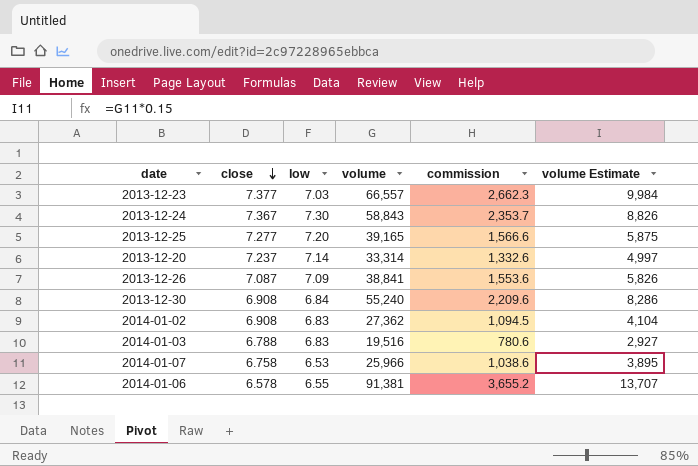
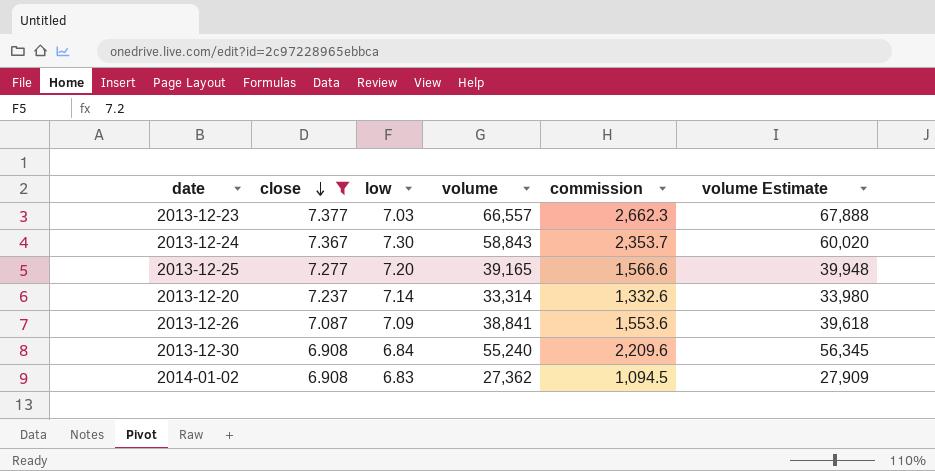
filter: none -> close >= 6.908
column volume Estimate | formula: [volume] * 0.15 -> [volume] * 1.02

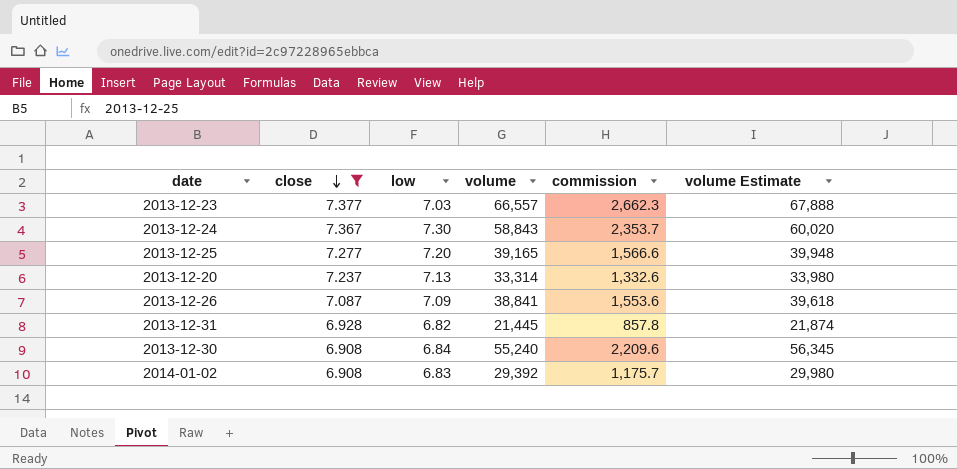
2013-12-20 | low: 7.14 -> 7.13
row 2013-12-31: none -> 6.928 | 6.82 | 21,445 | 857.8 | 21,874
2014-01-02 | volume: 27,362 -> 29,392
2014-01-02 | commission: 1,094.5 -> 1,175.7
2014-01-02 | volume Estimate: 27,909 -> 29,980

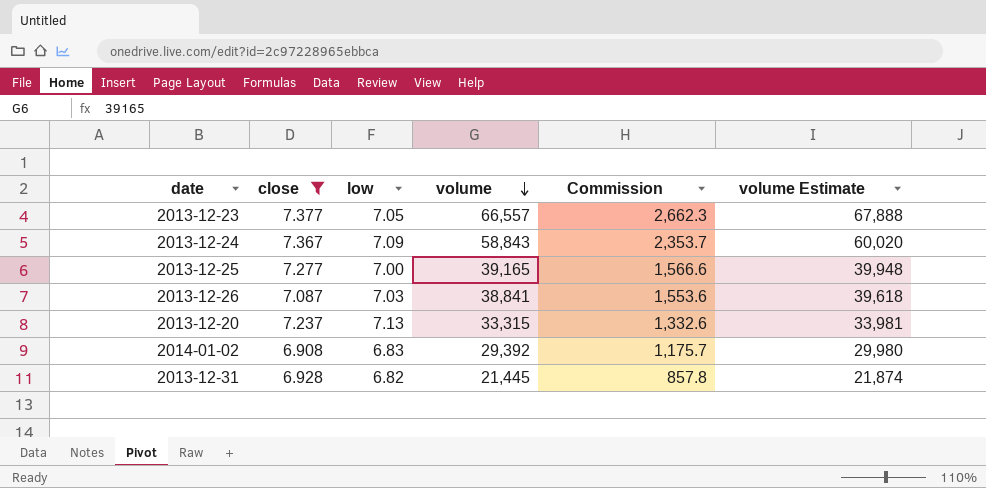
row order: close descending -> volume descending
column name: commission -> Commission
row 2013-12-30: 6.908 | 6.84 | 55,240 | 2,209.6 | 56,345 -> none
2013-12-23 | low: 7.03 -> 7.05
2013-12-24 | low: 7.30 -> 7.09
2013-12-25 | low: 7.20 -> 7.00
2013-12-26 | low: 7.09 -> 7.03
2013-12-20 | volume: 33,314 -> 33,315
2013-12-20 | volume Estimate: 33,980 -> 33,981

